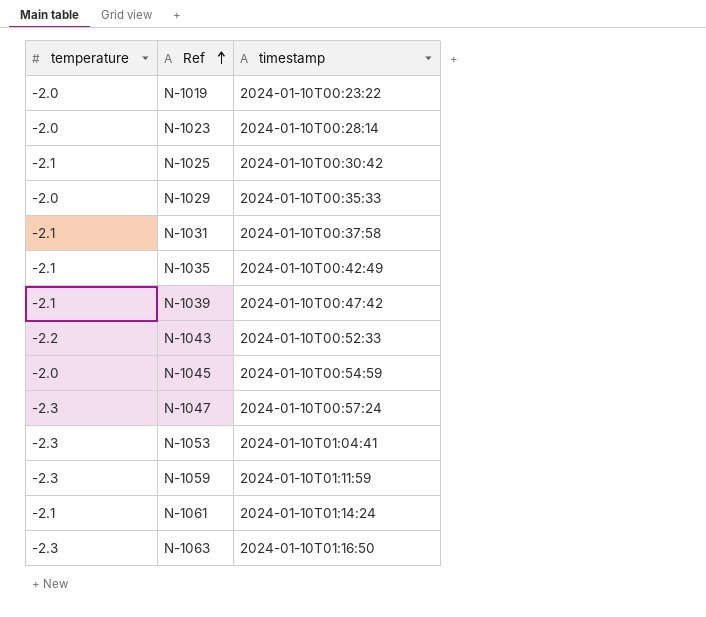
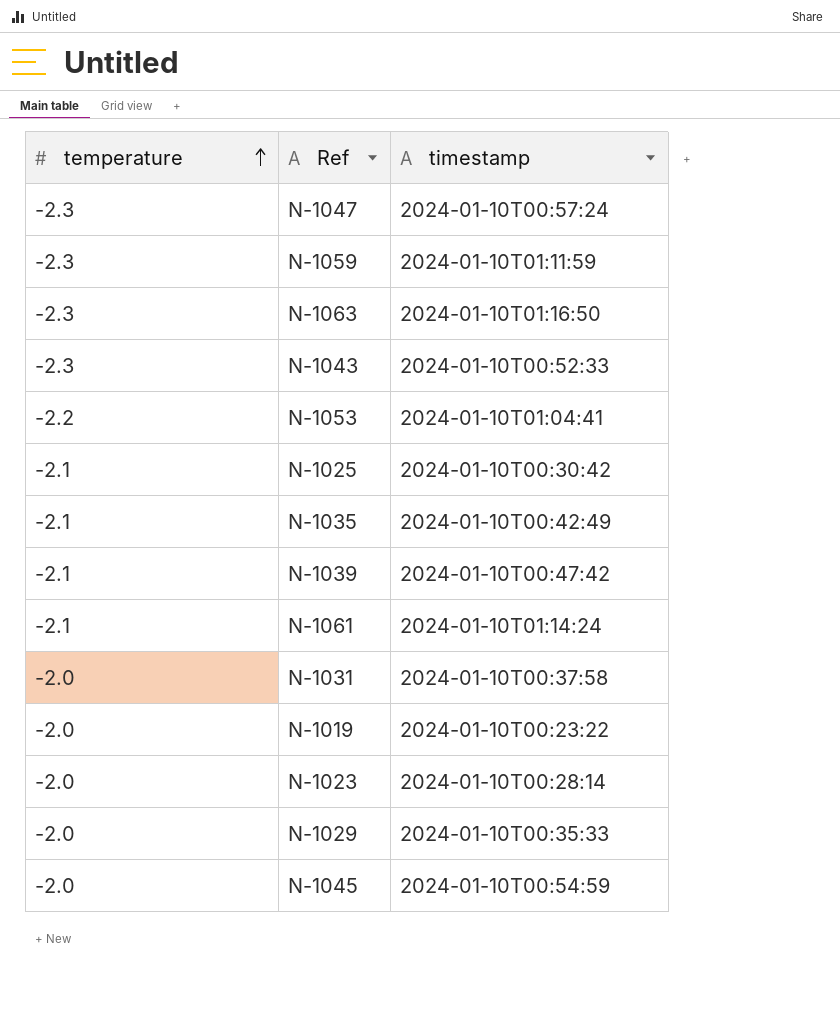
row order: Ref ascending -> temperature ascending
N-1043 | temperature: -2.2 -> -2.3
N-1053 | temperature: -2.3 -> -2.2
N-1031 | temperature: -2.1 -> -2.0

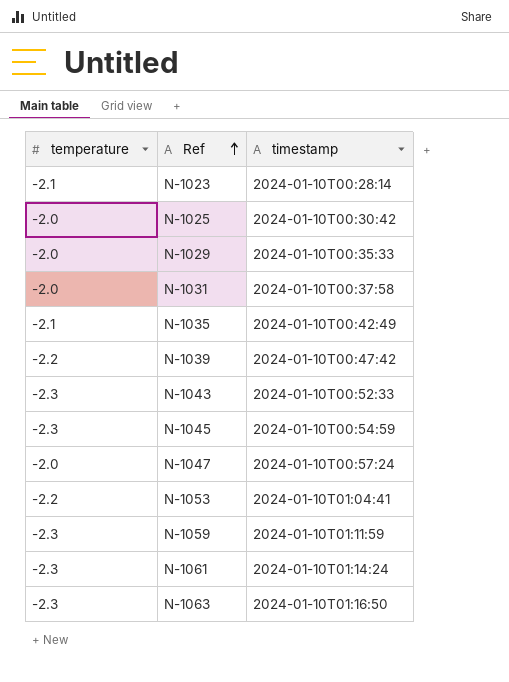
row order: temperature ascending -> Ref ascending
row N-1019: -2.0 | 2024-01-10T00:23:22 -> none
N-1023 | temperature: -2.0 -> -2.1
N-1025 | temperature: -2.1 -> -2.0
N-1039 | temperature: -2.1 -> -2.2
N-1045 | temperature: -2.0 -> -2.3
N-1047 | temperature: -2.3 -> -2.0
N-1061 | temperature: -2.1 -> -2.3

